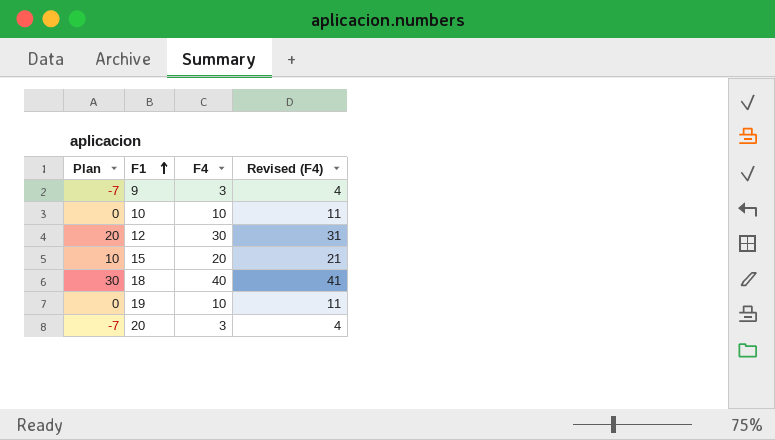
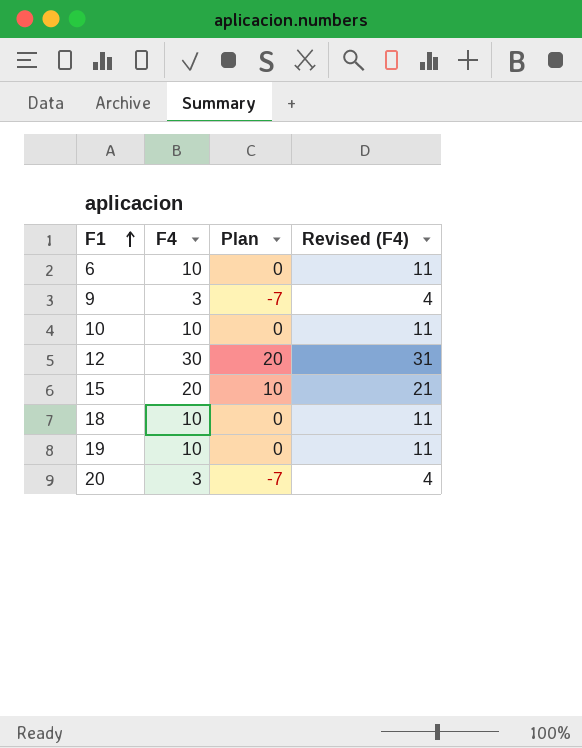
column Plan | position: 1 -> 3
row 6: none -> 10 | 0 | 11
18 | F4: 40 -> 10
18 | Plan: 30 -> 0
18 | Revised (F4): 41 -> 11

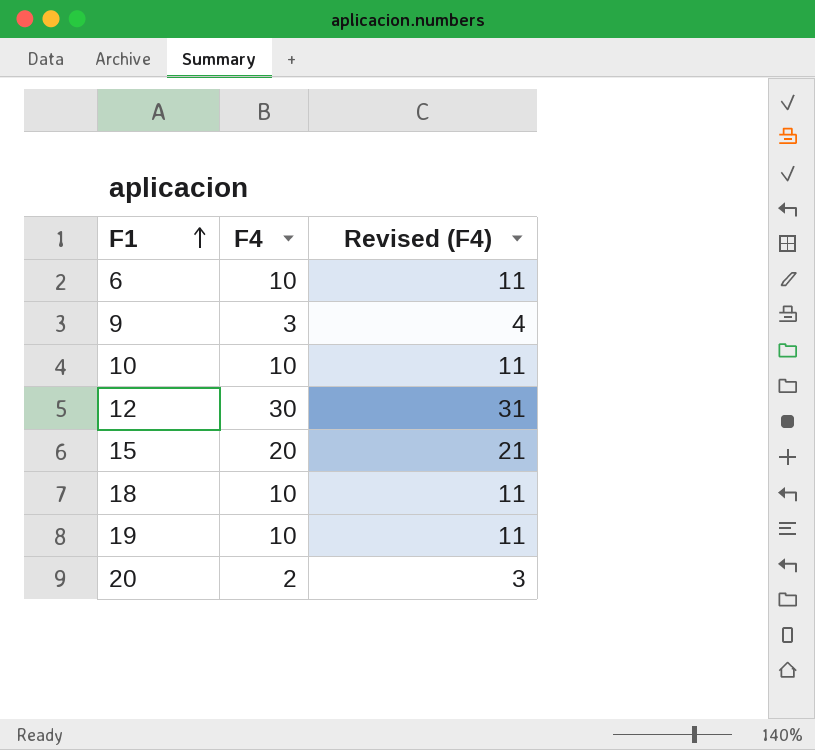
column Plan | formula: [F4] - 10 -> none
20 | F4: 3 -> 2
20 | Revised (F4): 4 -> 3

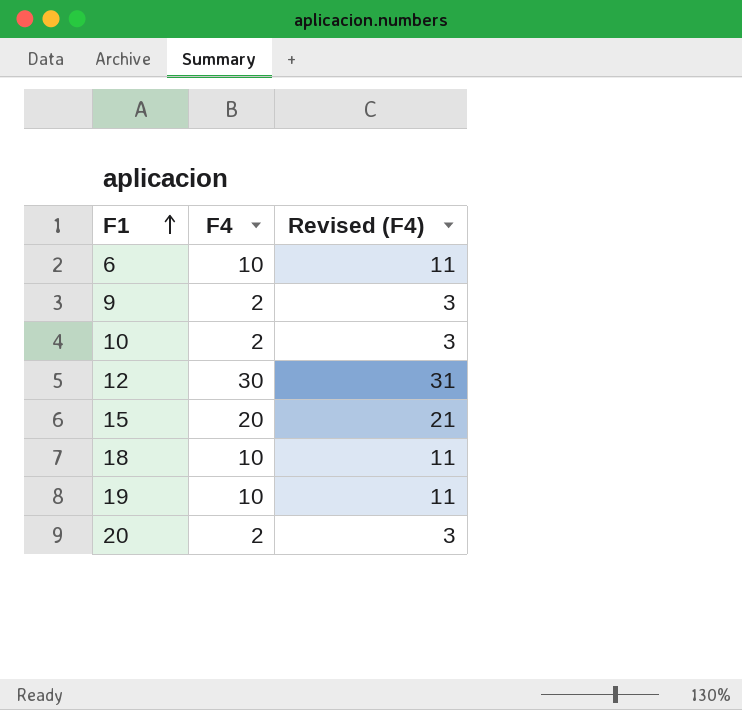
9 | F4: 3 -> 2
9 | Revised (F4): 4 -> 3
10 | F4: 10 -> 2
10 | Revised (F4): 11 -> 3

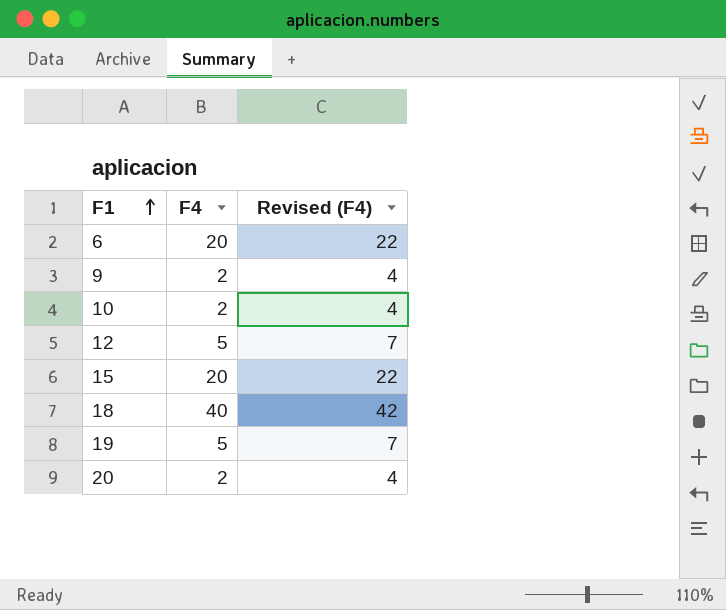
column Revised (F4) | formula: [F4] + 1 -> [F4] + 2
6 | F4: 10 -> 20
12 | F4: 30 -> 5
18 | F4: 10 -> 40
19 | F4: 10 -> 5

